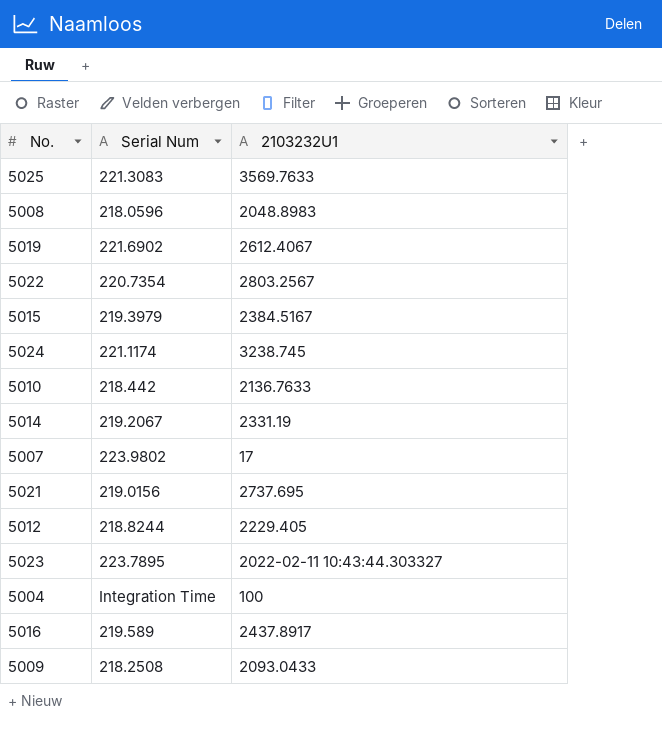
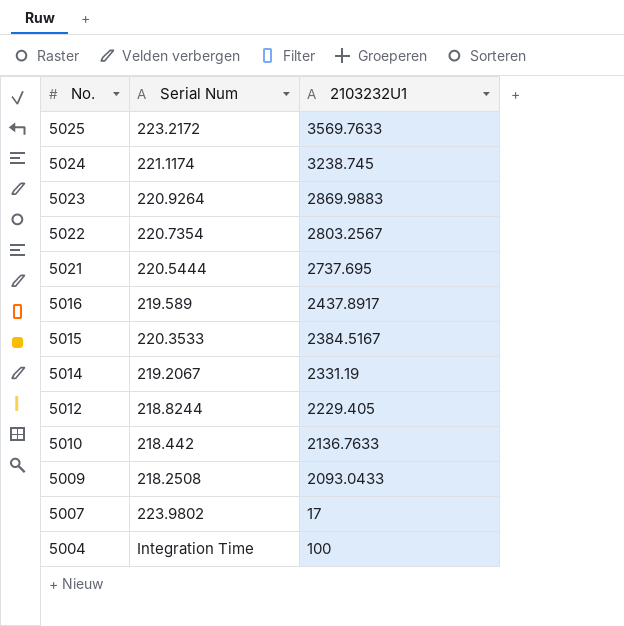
row order: none -> No. descending
row 5008: 218.0596 | 2048.8983 -> none
row 5019: 221.6902 | 2612.4067 -> none
5025 | Serial Num: 221.3083 -> 223.2172
5023 | Serial Num: 223.7895 -> 220.9264
5023 | 2103232U1: 2022-02-11 10:43:44.303327 -> 2869.9883
5021 | Serial Num: 219.0156 -> 220.5444
5015 | Serial Num: 219.3979 -> 220.3533

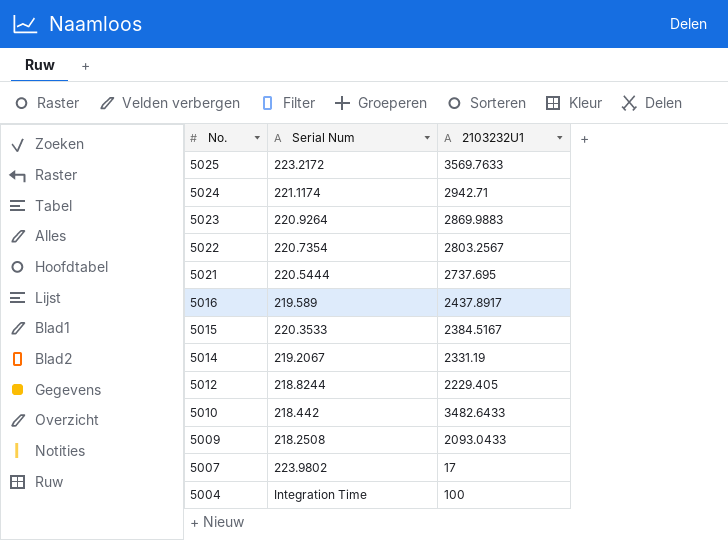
5024 | 2103232U1: 3238.745 -> 2942.71
5010 | 2103232U1: 2136.7633 -> 3482.6433

